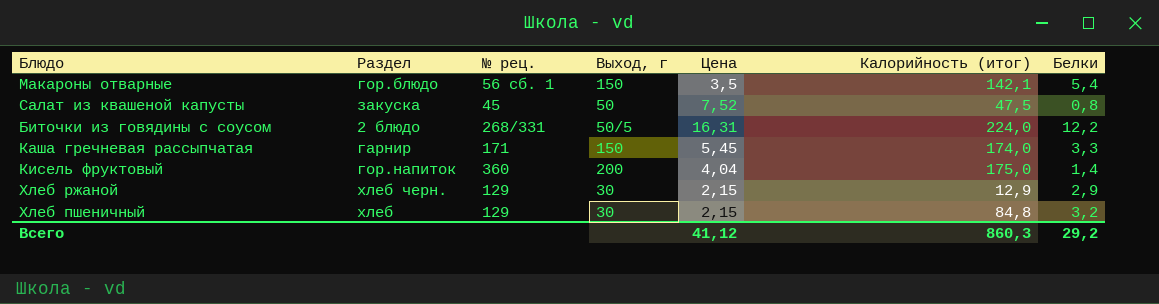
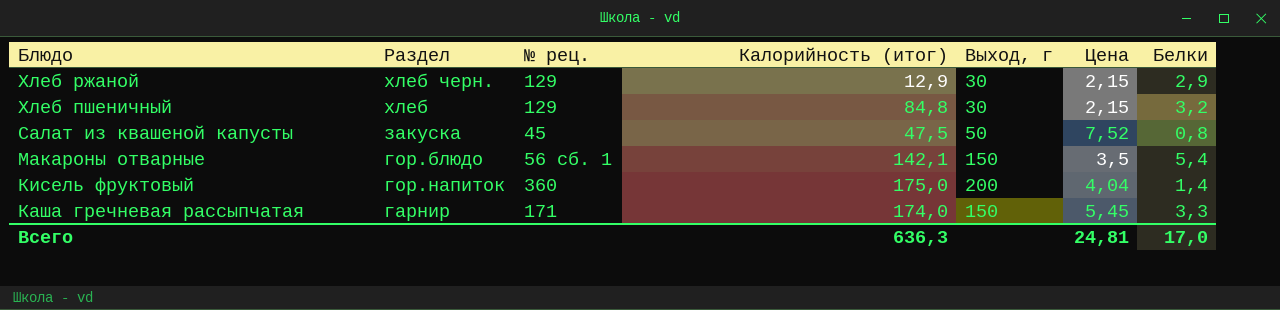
row order: none -> Блюдо descending
column Калорийность (итог) | position: 6 -> 4
row Биточки из говядины с соусом: 2 блюдо | 268/331 | 50/5 | 16,31 | 224,0 | 12,2 -> none
Всего | Калорийность (итог): 860,3 -> 636,3
Всего | Цена: 41,12 -> 24,81
Всего | Белки: 29,2 -> 17,0

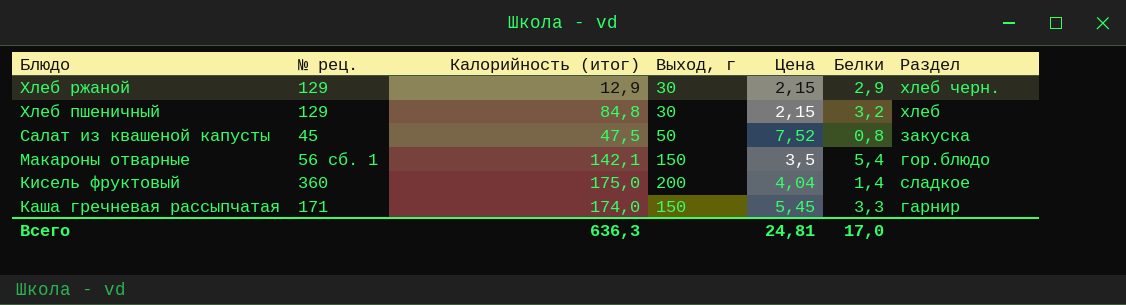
column Раздел | position: 2 -> 7
Кисель фруктовый | Раздел: гор.напиток -> сладкое

